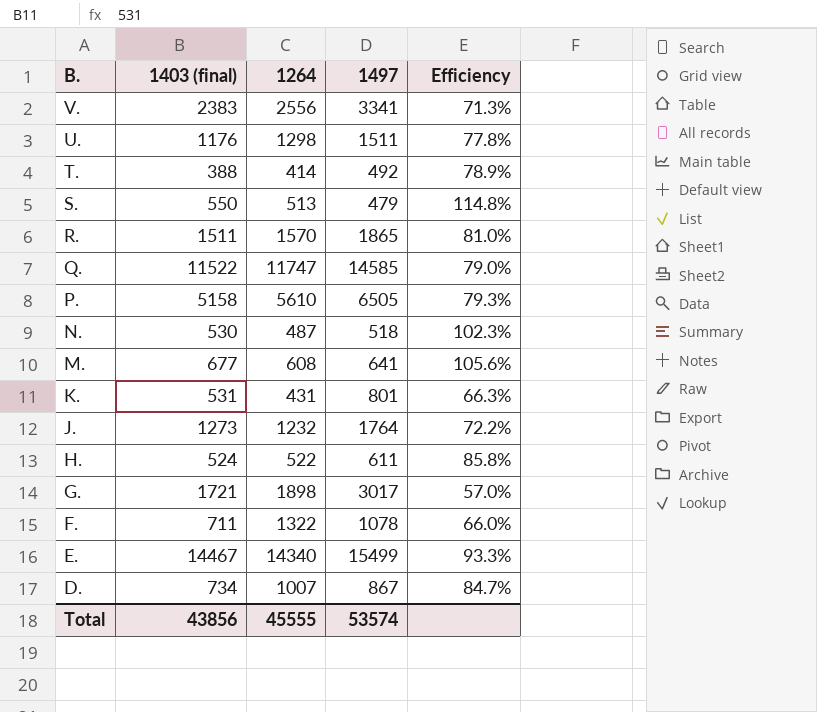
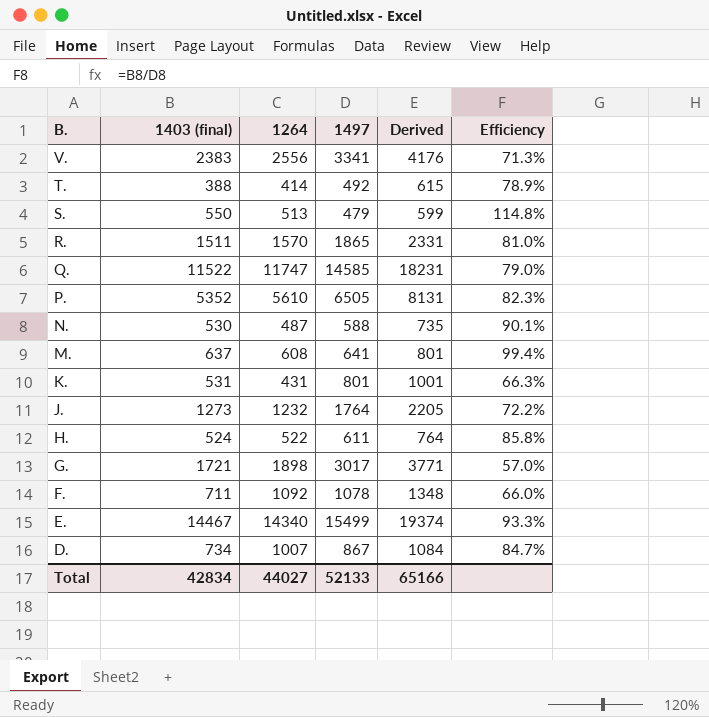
column Derived | formula: none -> [1497] * 1.25
row U.: 1176 | 1298 | 1511 | 77.8% -> none
P. | 1403 (final): 5158 -> 5352
P. | Efficiency: 79.3% -> 82.3%
N. | 1497: 518 -> 588
N. | Efficiency: 102.3% -> 90.1%
M. | 1403 (final): 677 -> 637
M. | Efficiency: 105.6% -> 99.4%
F. | 1264: 1322 -> 1092
Total | 1403 (final): 43856 -> 42834
Total | 1264: 45555 -> 44027
Total | 1497: 53574 -> 52133

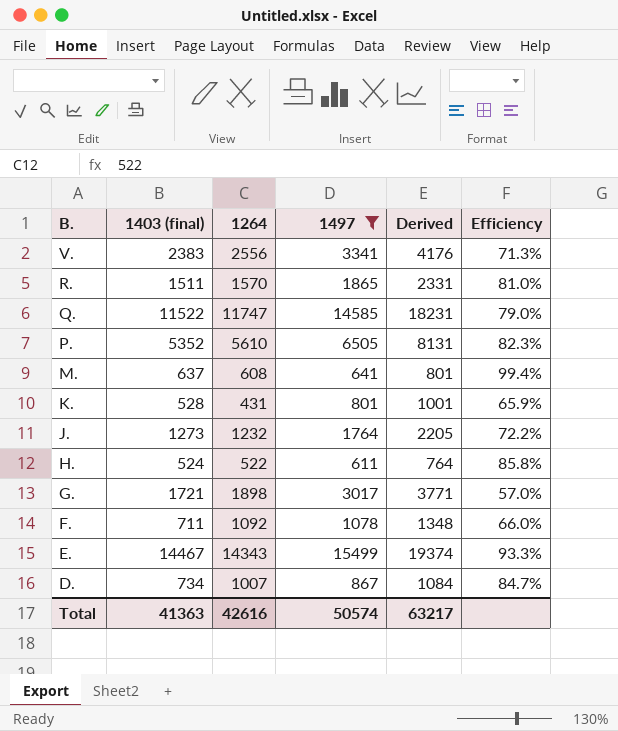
filter: none -> 1497 >= 611
K. | 1403 (final): 531 -> 528
K. | Efficiency: 66.3% -> 65.9%
E. | 1264: 14340 -> 14343
Total | 1403 (final): 42834 -> 41363
Total | 1264: 44027 -> 42616
Total | 1497: 52133 -> 50574
Total | Derived: 65166 -> 63217

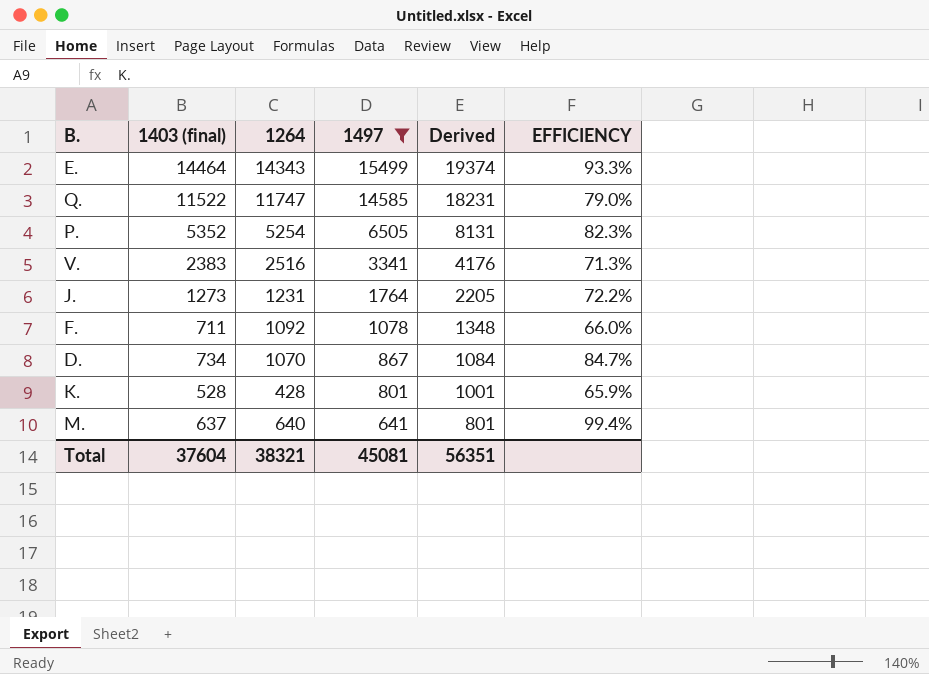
row order: B. descending -> 1497 descending
column name: Efficiency -> EFFICIENCY
row R.: 1511 | 1570 | 1865 | 2331 | 81.0% -> none
row H.: 524 | 522 | 611 | 764 | 85.8% -> none
row G.: 1721 | 1898 | 3017 | 3771 | 57.0% -> none
E. | 1403 (final): 14467 -> 14464
P. | 1264: 5610 -> 5254
V. | 1264: 2556 -> 2516
J. | 1264: 1232 -> 1231
D. | 1264: 1007 -> 1070
K. | 1264: 431 -> 428
M. | 1264: 608 -> 640
Total | 1403 (final): 41363 -> 37604
Total | 1264: 42616 -> 38321
Total | 1497: 50574 -> 45081
Total | Derived: 63217 -> 56351

